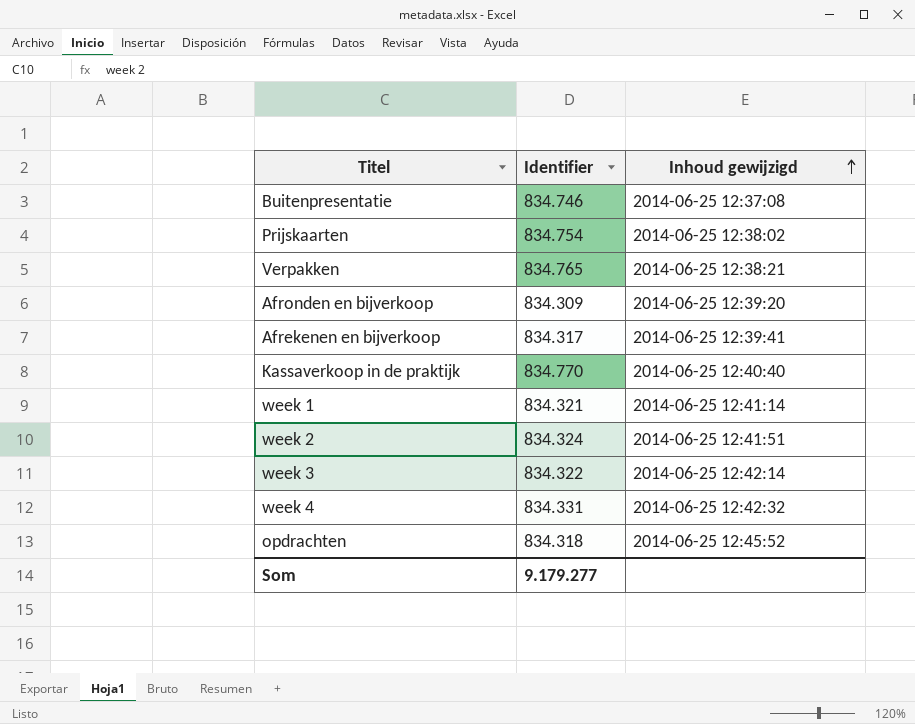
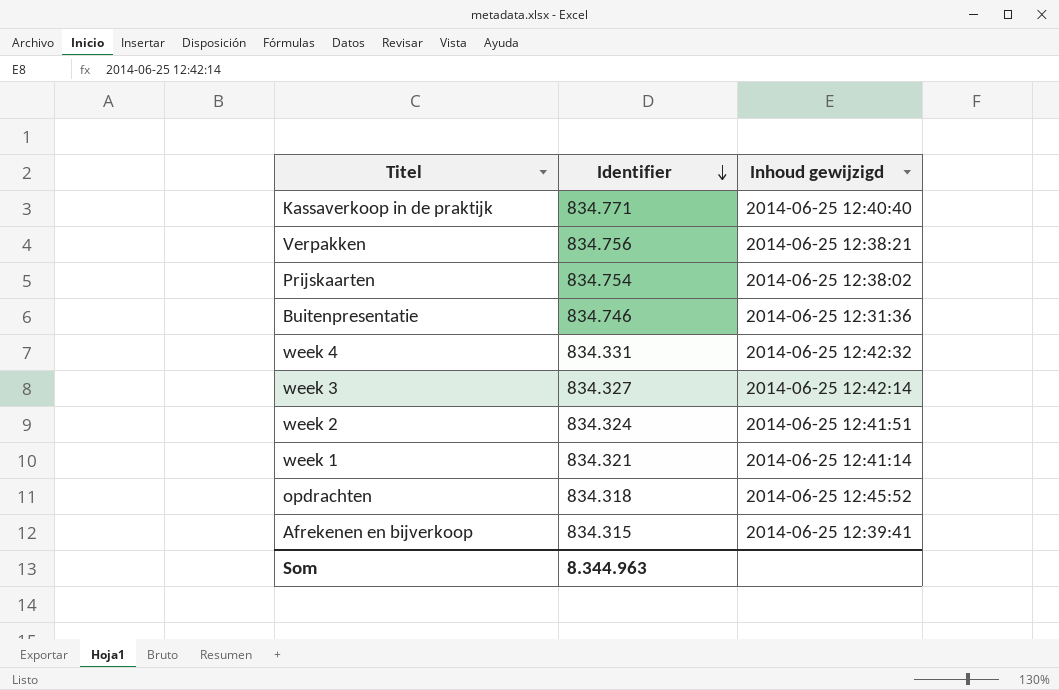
row order: Inhoud gewijzigd ascending -> Identifier descending
row Afronden en bijverkoop: 834.309 | 2014-06-25 12:39:20 -> none
Kassaverkoop in de praktijk | Identifier: 834.770 -> 834.771
Verpakken | Identifier: 834.765 -> 834.756
Buitenpresentatie | Inhoud gewijzigd: 2014-06-25 12:37:08 -> 2014-06-25 12:31:36
week 3 | Identifier: 834.322 -> 834.327
Afrekenen en bijverkoop | Identifier: 834.317 -> 834.315
Som | Identifier: 9.179.277 -> 8.344.963

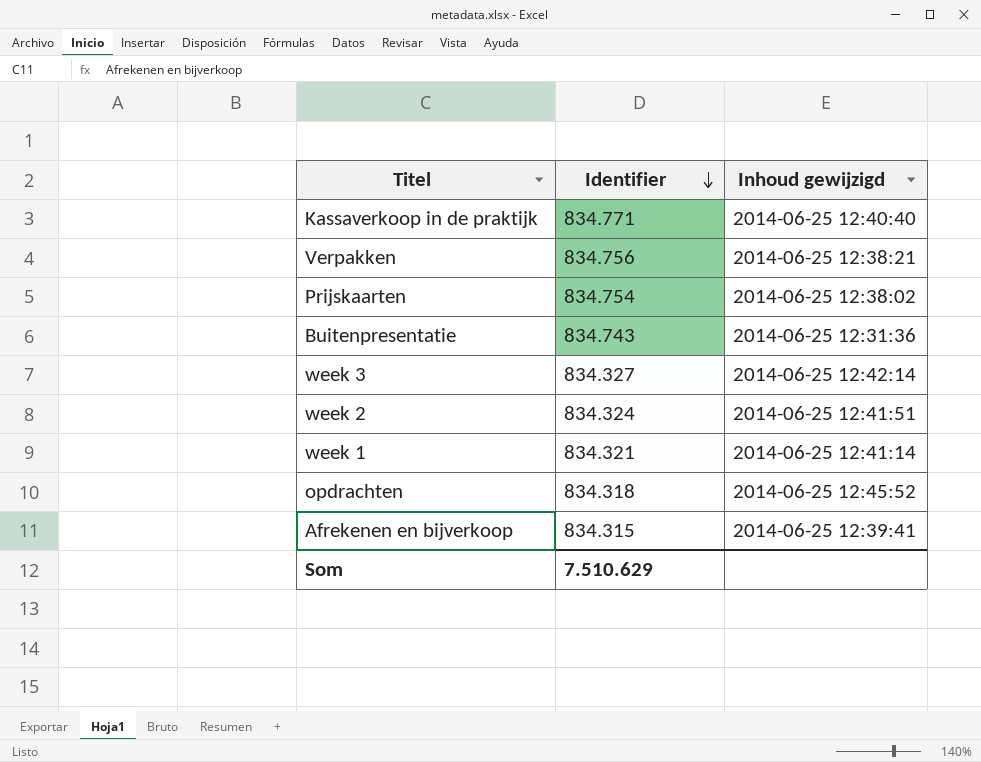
row week 4: 834.331 | 2014-06-25 12:42:32 -> none
Buitenpresentatie | Identifier: 834.746 -> 834.743
Som | Identifier: 8.344.963 -> 7.510.629

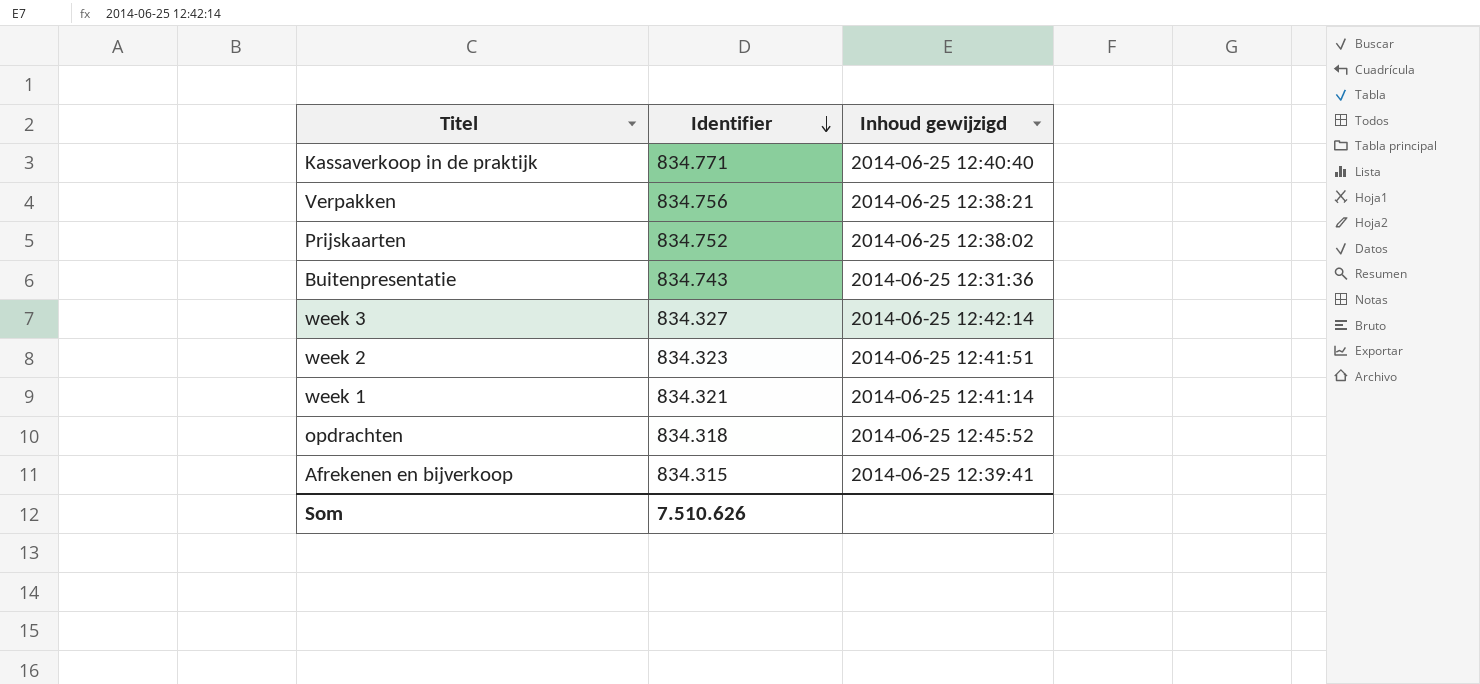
Prijskaarten | Identifier: 834.754 -> 834.752
week 2 | Identifier: 834.324 -> 834.323
Som | Identifier: 7.510.629 -> 7.510.626

